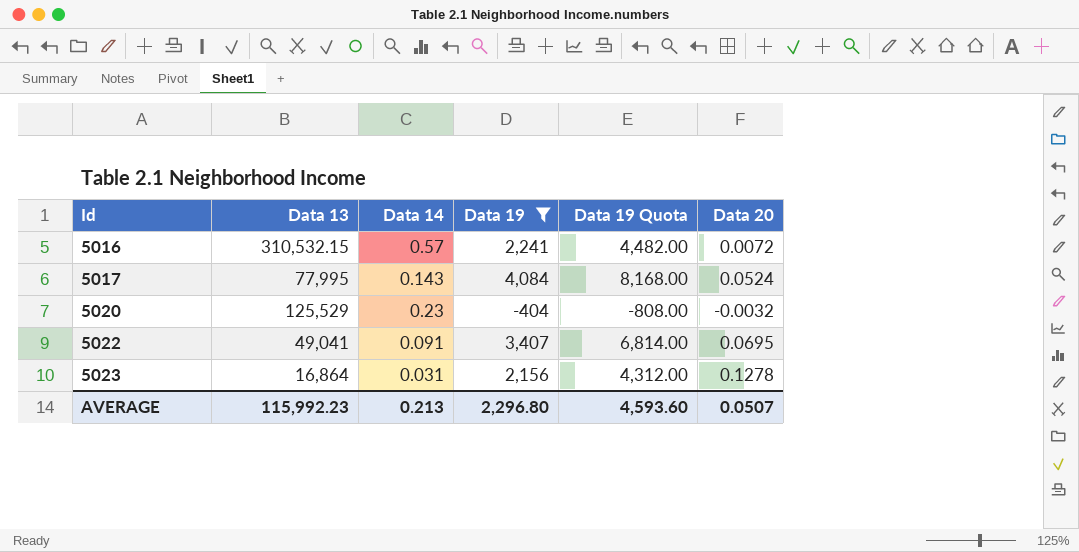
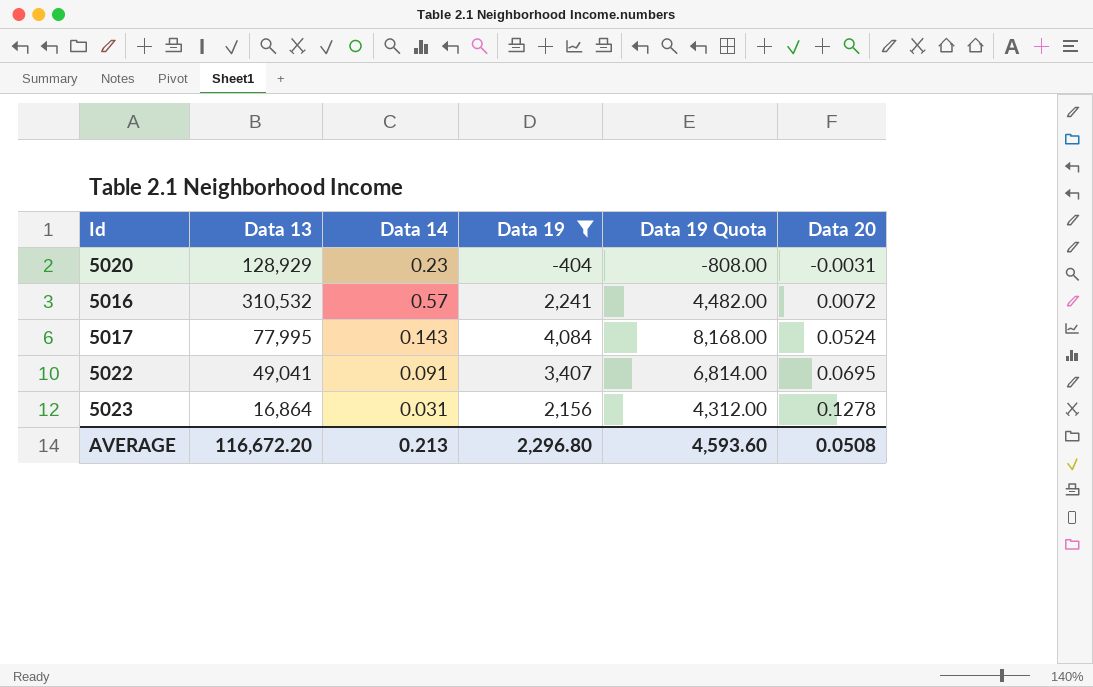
row order: Id ascending -> Data 20 ascending
5020 | Data 13: 125,529 -> 128,929
5020 | Data 20: -0.0032 -> -0.0031
5016 | Data 13: 310,532.15 -> 310,532
AVERAGE | Data 13: 115,992.23 -> 116,672.20
AVERAGE | Data 20: 0.0507 -> 0.0508

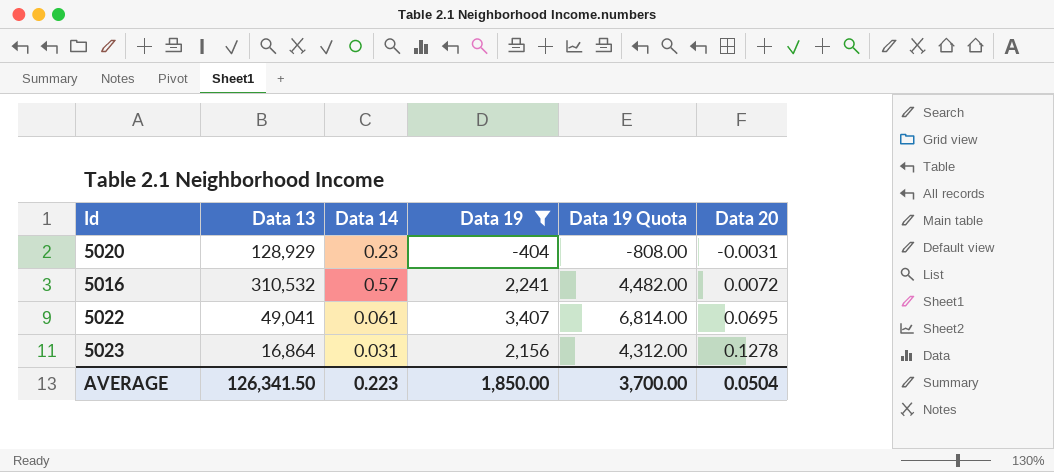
row 5017: 77,995 | 0.143 | 4,084 | 8,168.00 | 0.0524 -> none
5022 | Data 14: 0.091 -> 0.061
AVERAGE | Data 13: 116,672.20 -> 126,341.50
AVERAGE | Data 14: 0.213 -> 0.223
AVERAGE | Data 19: 2,296.80 -> 1,850.00
AVERAGE | Data 19 Quota: 4,593.60 -> 3,700.00
AVERAGE | Data 20: 0.0508 -> 0.0504

